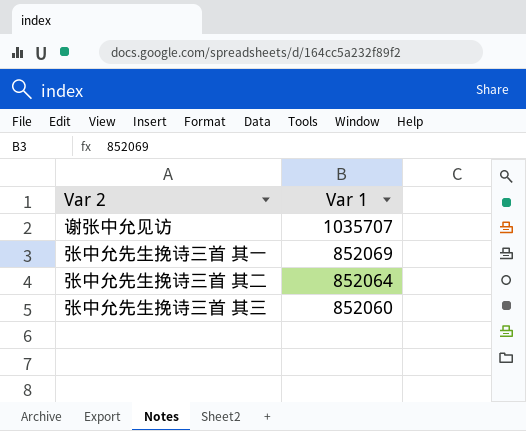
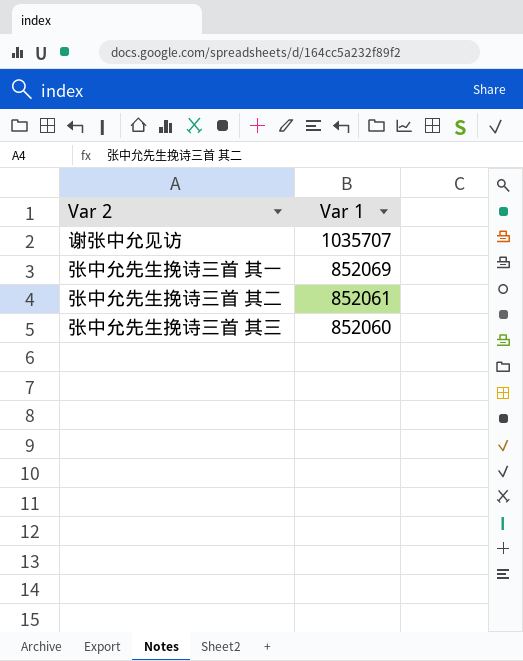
张中允先生挽诗三首 其二 | Var 1: 852064 -> 852061

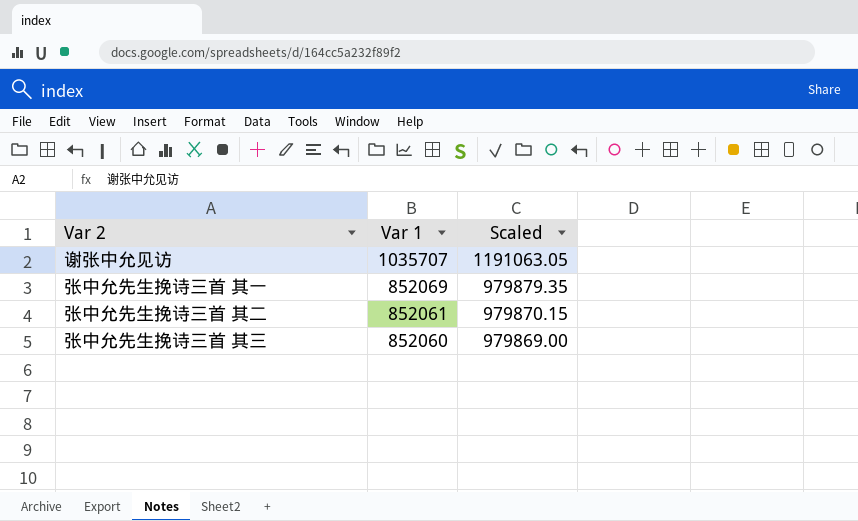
column Scaled | formula: none -> [Var 1] * 1.15

